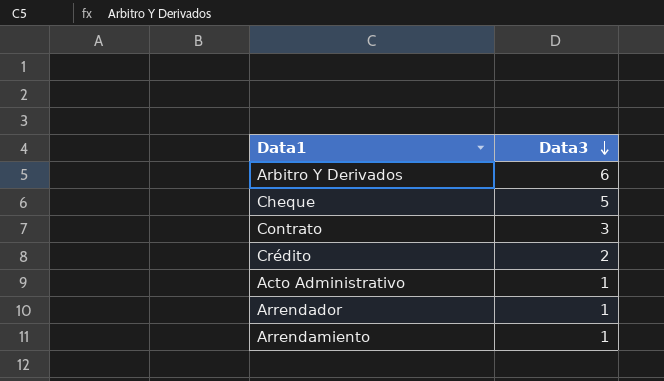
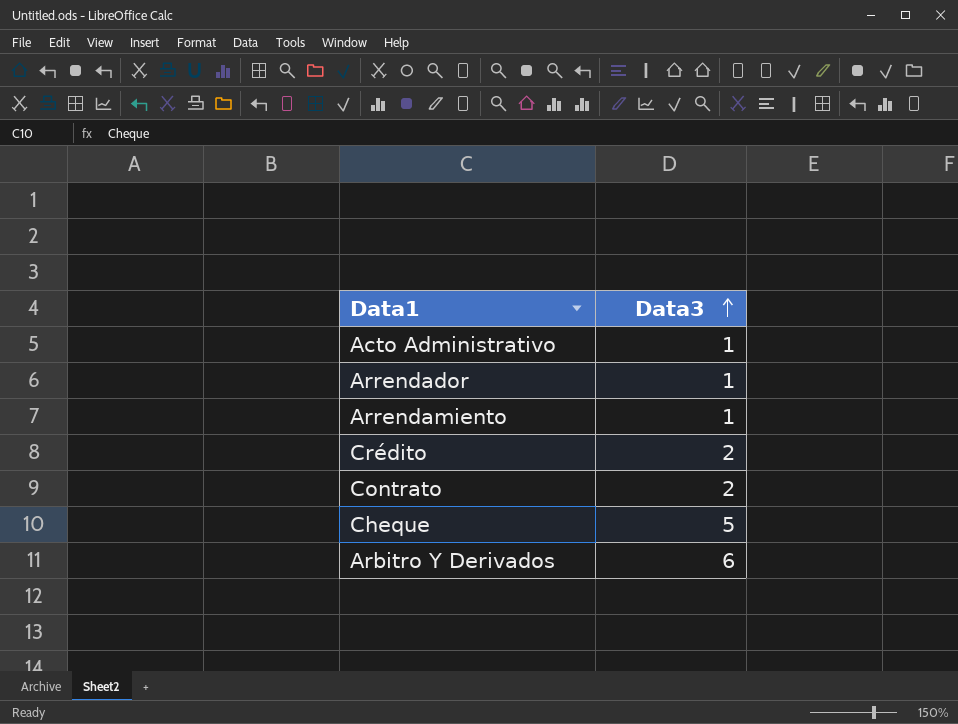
row order: Data3 descending -> Data3 ascending
Contrato | Data3: 3 -> 2

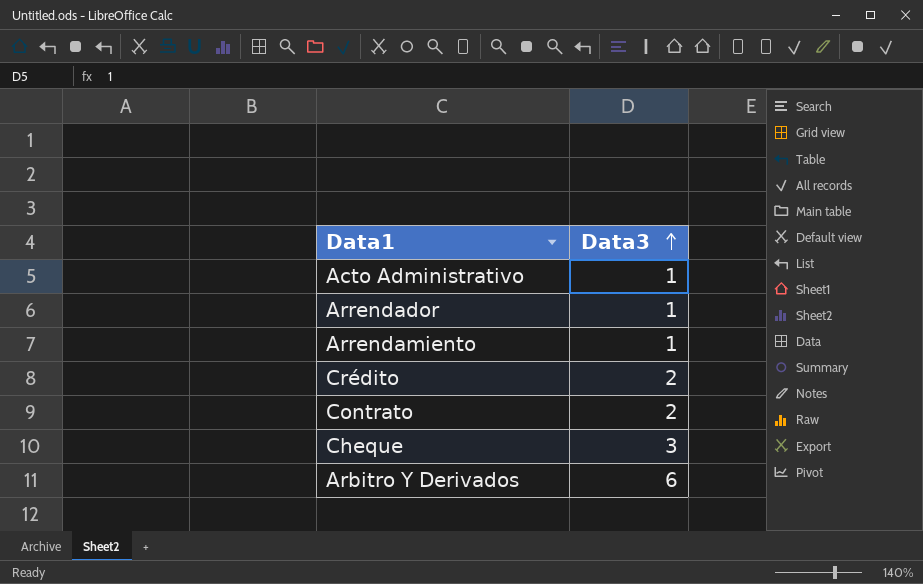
Cheque | Data3: 5 -> 3

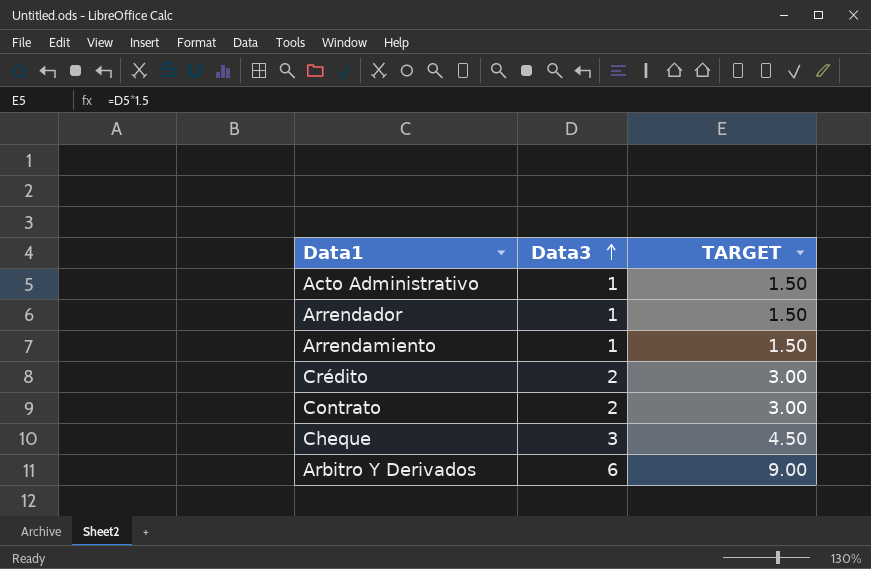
column TARGET | formula: none -> [Data3] * 1.5

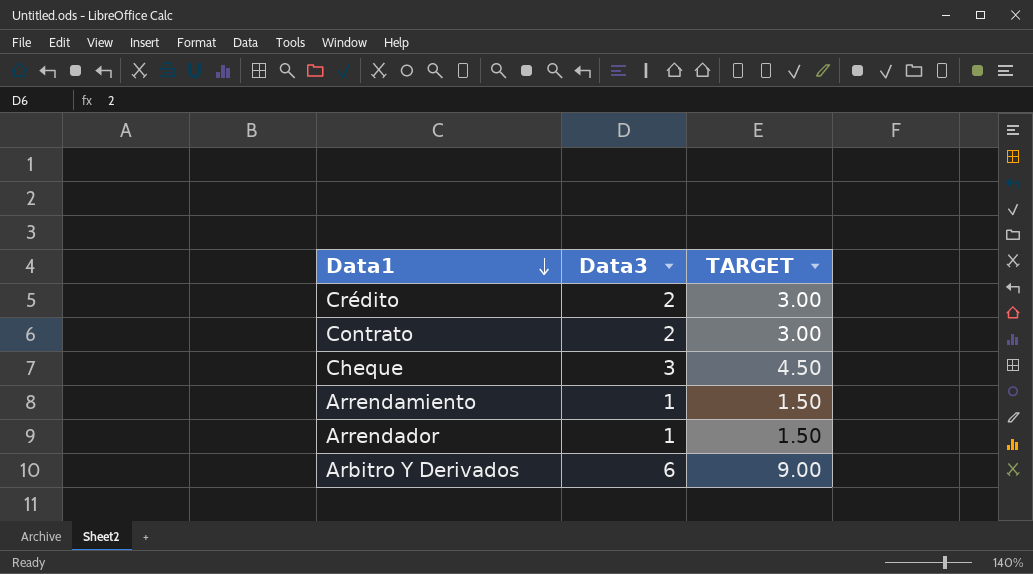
row order: Data3 ascending -> Data1 descending
row Acto Administrativo: 1 | 1.50 -> none

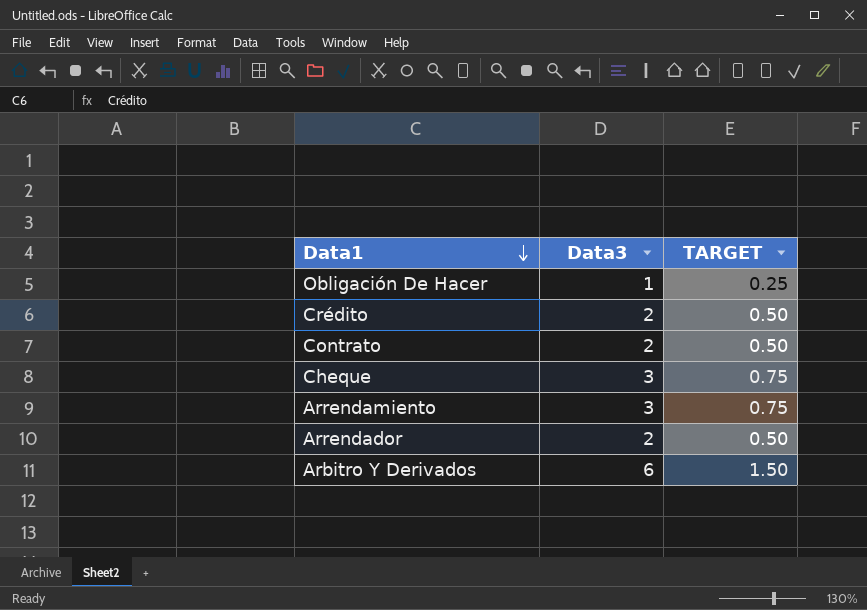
column TARGET | formula: [Data3] * 1.5 -> [Data3] * 0.25
row Obligación De Hacer: none -> 1 | 0.25
Arrendamiento | Data3: 1 -> 3
Arrendador | Data3: 1 -> 2

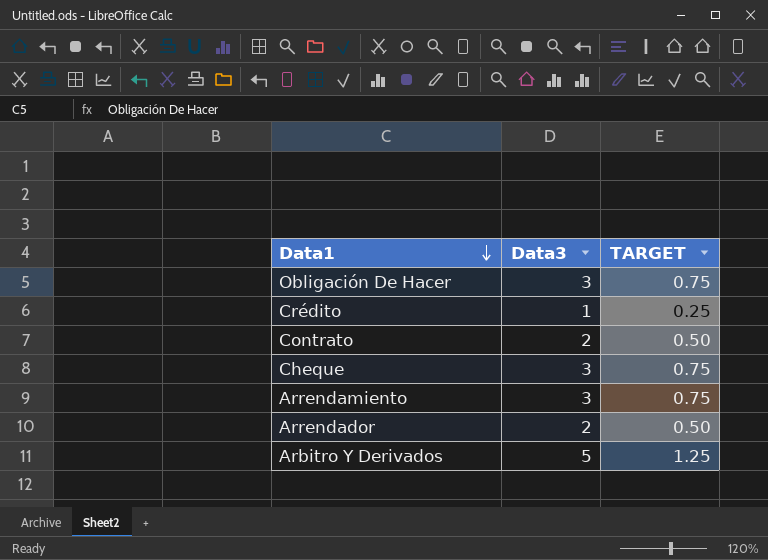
Obligación De Hacer | Data3: 1 -> 3
Obligación De Hacer | TARGET: 0.25 -> 0.75
Crédito | Data3: 2 -> 1
Crédito | TARGET: 0.50 -> 0.25
Arbitro Y Derivados | Data3: 6 -> 5
Arbitro Y Derivados | TARGET: 1.50 -> 1.25

